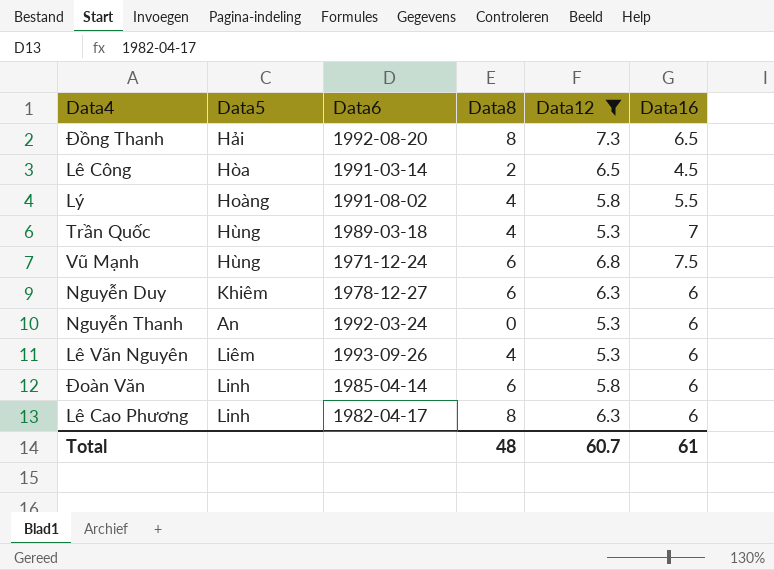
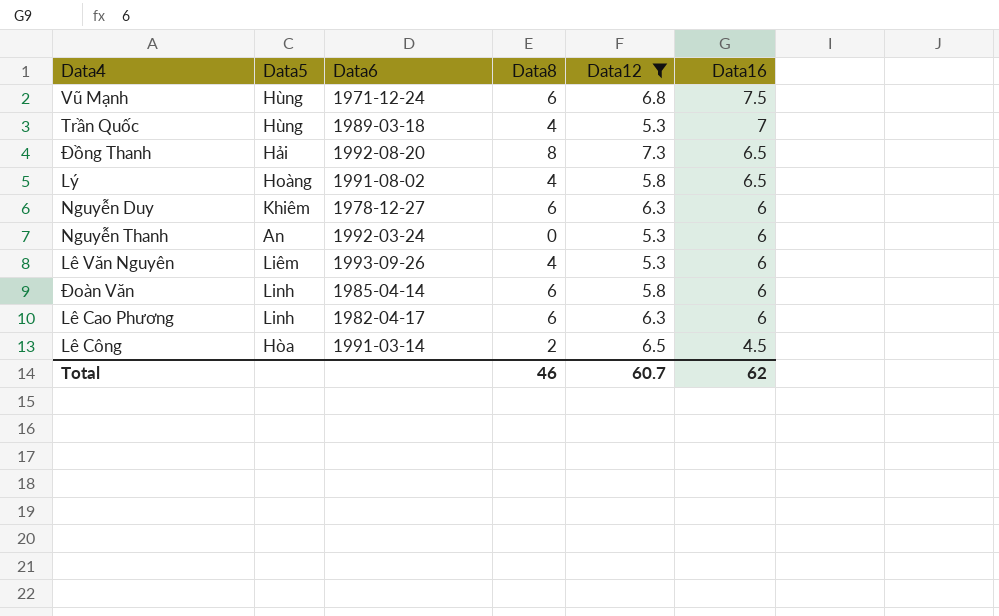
row order: none -> Data16 descending
Lý | Data16: 5.5 -> 6.5
Lê Cao Phương | Data8: 8 -> 6
Total | Data8: 48 -> 46
Total | Data16: 61 -> 62

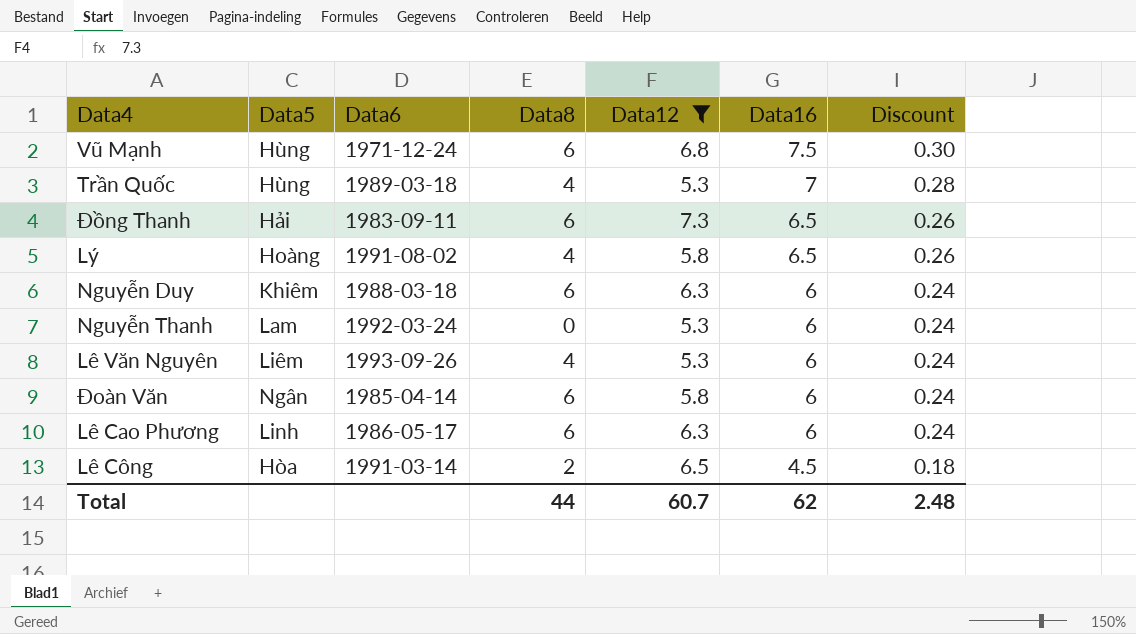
column Discount | formula: none -> [Data16] * 0.04
Đồng Thanh | Data6: 1992-08-20 -> 1983-09-11
Đồng Thanh | Data8: 8 -> 6
Nguyễn Duy | Data6: 1978-12-27 -> 1988-03-18
Nguyễn Thanh | Data5: An -> Lam
Đoàn Văn | Data5: Linh -> Ngân
Lê Cao Phương | Data6: 1982-04-17 -> 1986-05-17
Total | Data8: 46 -> 44

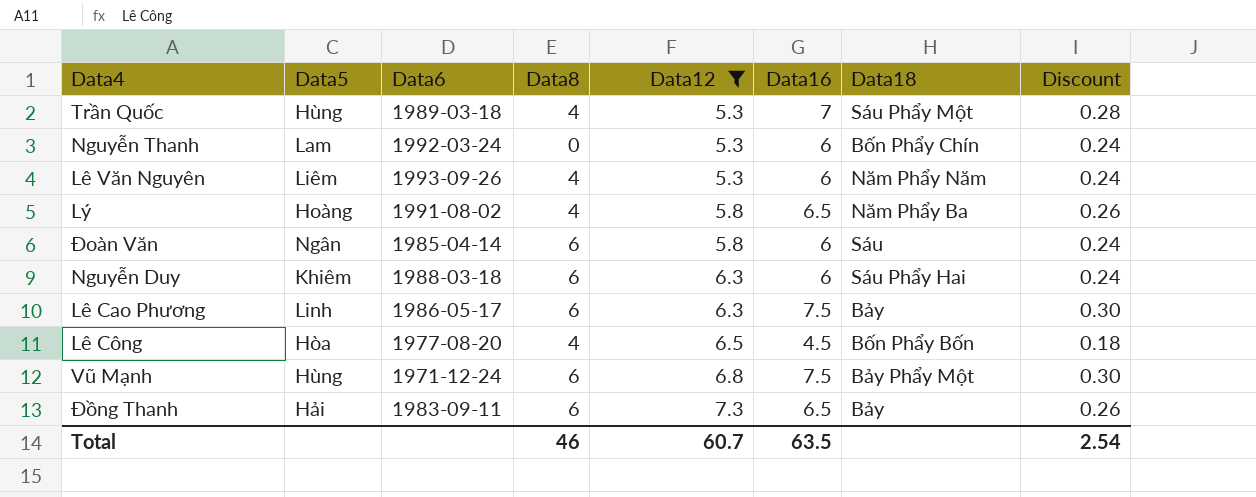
row order: Data16 descending -> Data12 ascending
column Data18 | position: none -> 7
Lê Cao Phương | Data16: 6 -> 7.5
Lê Cao Phương | Discount: 0.24 -> 0.30
Lê Công | Data6: 1991-03-14 -> 1977-08-20
Lê Công | Data8: 2 -> 4
Total | Data8: 44 -> 46
Total | Data16: 62 -> 63.5
Total | Discount: 2.48 -> 2.54

